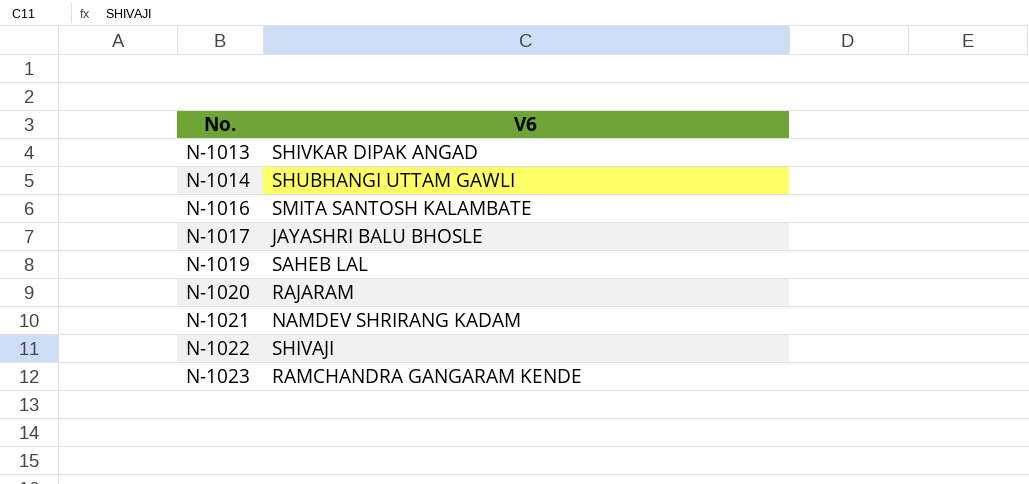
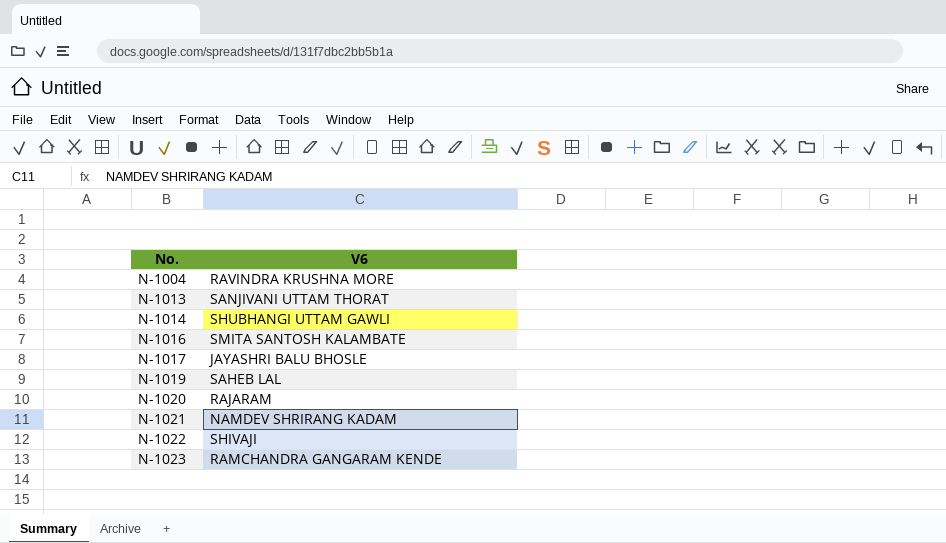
row N-1004: none -> RAVINDRA KRUSHNA MORE
N-1013 | V6: SHIVKAR DIPAK ANGAD -> SANJIVANI UTTAM THORAT

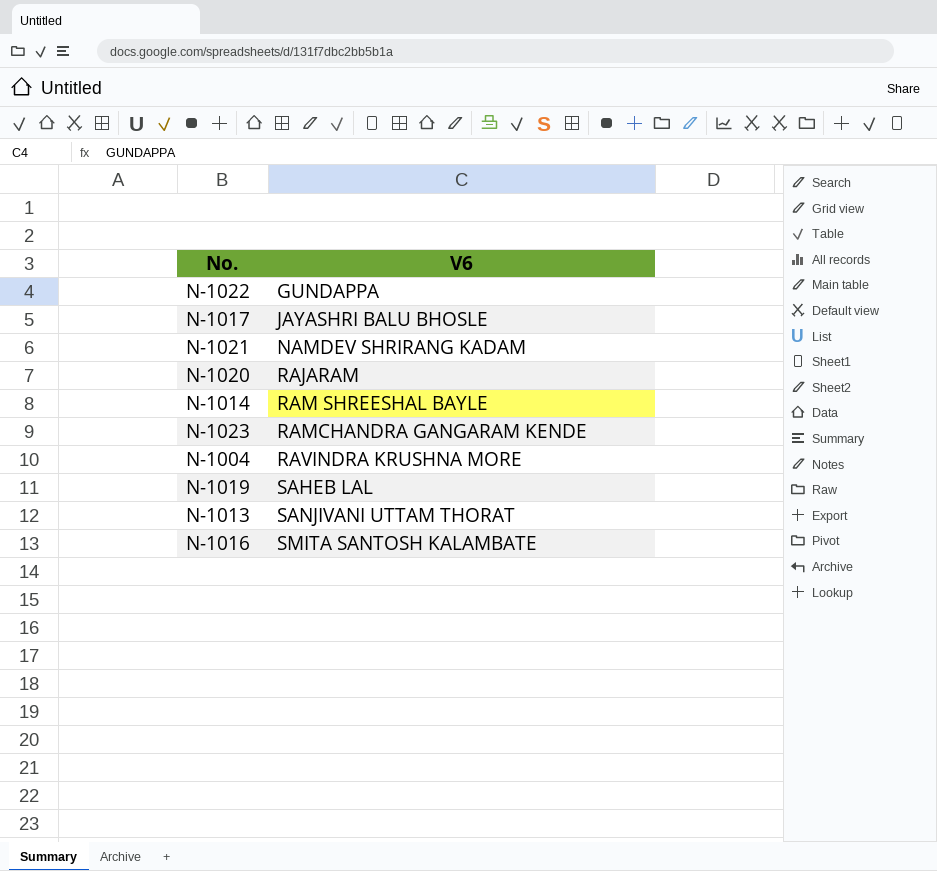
row order: No. ascending -> V6 ascending
N-1022 | V6: SHIVAJI -> GUNDAPPA
N-1014 | V6: SHUBHANGI UTTAM GAWLI -> RAM SHREESHAL BAYLE

